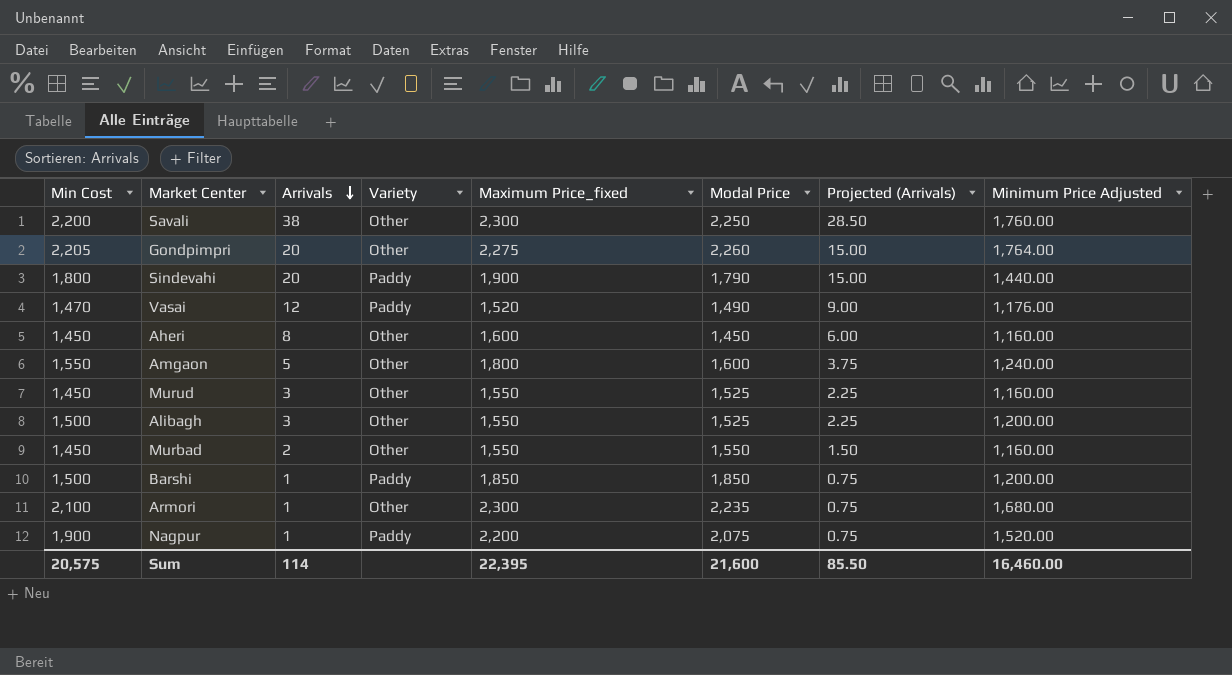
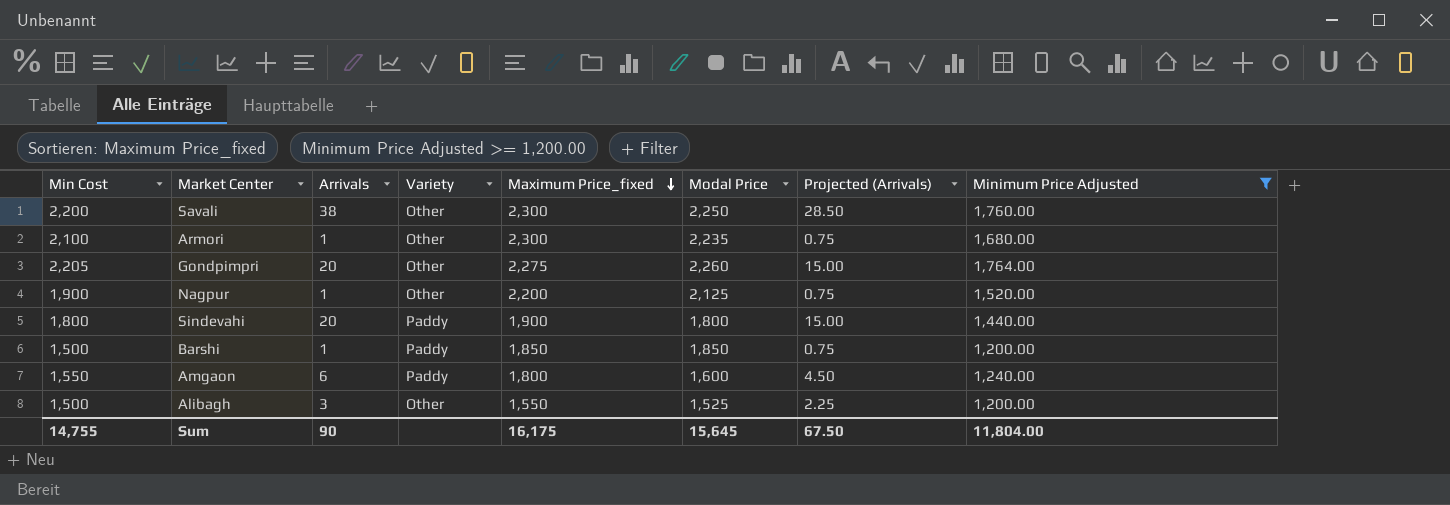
filter: none -> Minimum Price Adjusted >= 1,200.00
row order: Arrivals descending -> Maximum Price_fixed descending
Nagpur | Variety: Paddy -> Other
Nagpur | Modal Price: 2,075 -> 2,125
Sindevahi | Modal Price: 1,790 -> 1,800
Amgaon | Arrivals: 5 -> 6
Amgaon | Variety: Other -> Paddy
Amgaon | Projected (Arrivals): 3.75 -> 4.50
Sum | Min Cost: 20,575 -> 14,755
Sum | Arrivals: 114 -> 90
Sum | Maximum Price_fixed: 22,395 -> 16,175
Sum | Modal Price: 21,600 -> 15,645
Sum | Projected (Arrivals): 85.50 -> 67.50
Sum | Minimum Price Adjusted: 16,460.00 -> 11,804.00

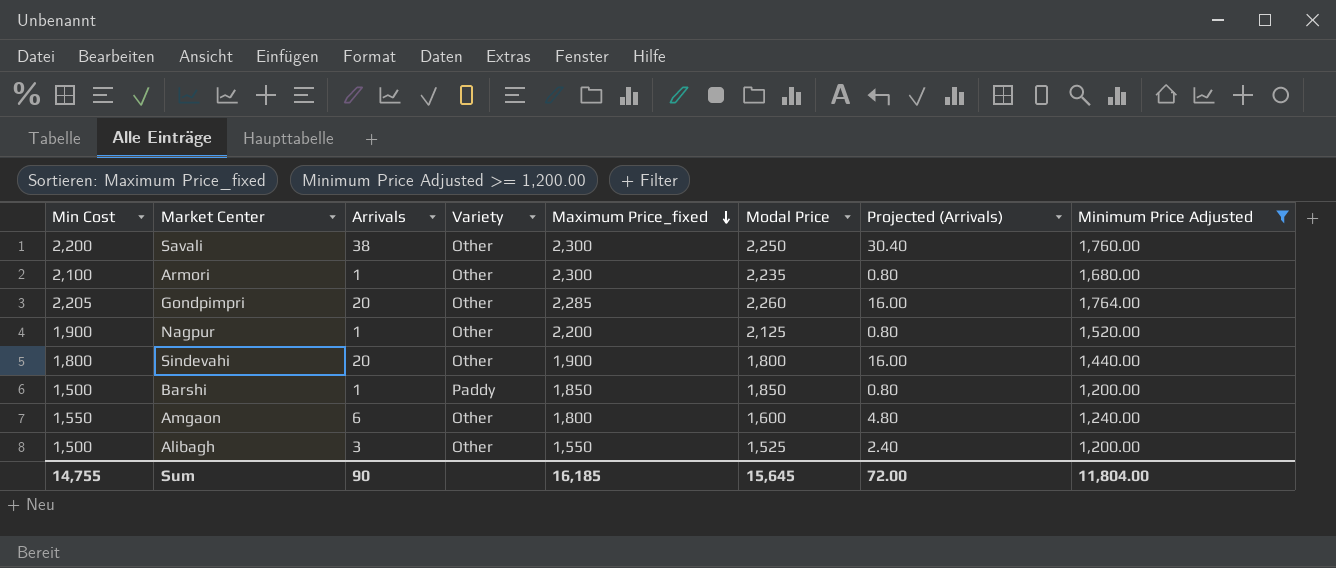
column Projected (Arrivals) | formula: [Arrivals] * 0.75 -> [Arrivals] * 0.8
Gondpimpri | Maximum Price_fixed: 2,275 -> 2,285
Sindevahi | Variety: Paddy -> Other
Amgaon | Variety: Paddy -> Other
Sum | Maximum Price_fixed: 16,175 -> 16,185
Sum | Projected (Arrivals): 67.50 -> 72.00

